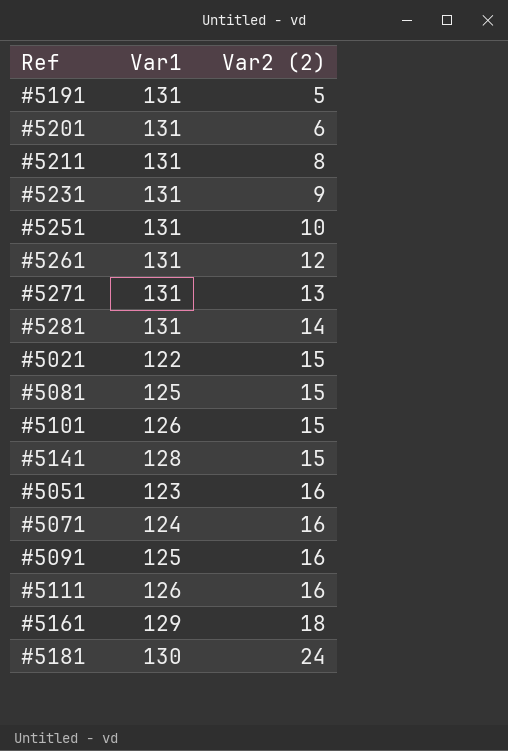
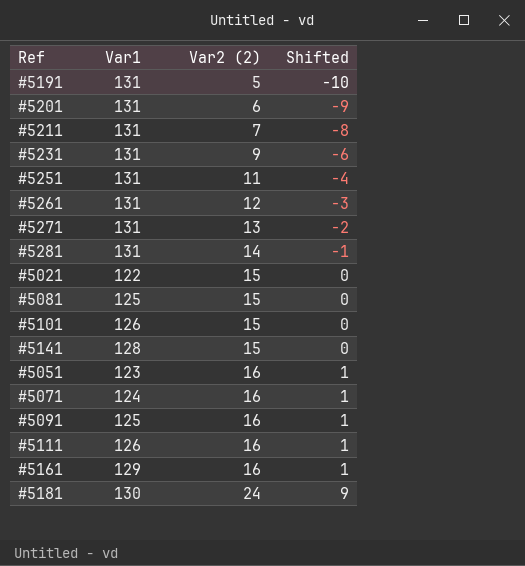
column Shifted | formula: none -> [Var2 (2)] - 15
#5211 | Var2 (2): 8 -> 7
#5251 | Var2 (2): 10 -> 11
#5161 | Var2 (2): 18 -> 16

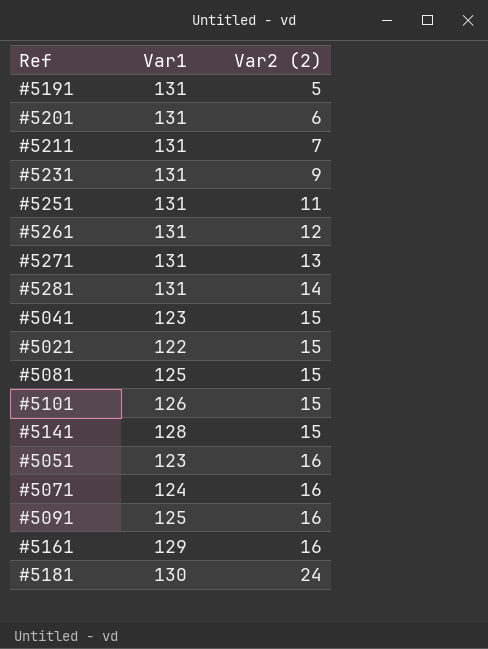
column Shifted | formula: [Var2 (2)] - 15 -> none
row #5111: 126 | 16 | 1 -> none
row #5041: none -> 123 | 15

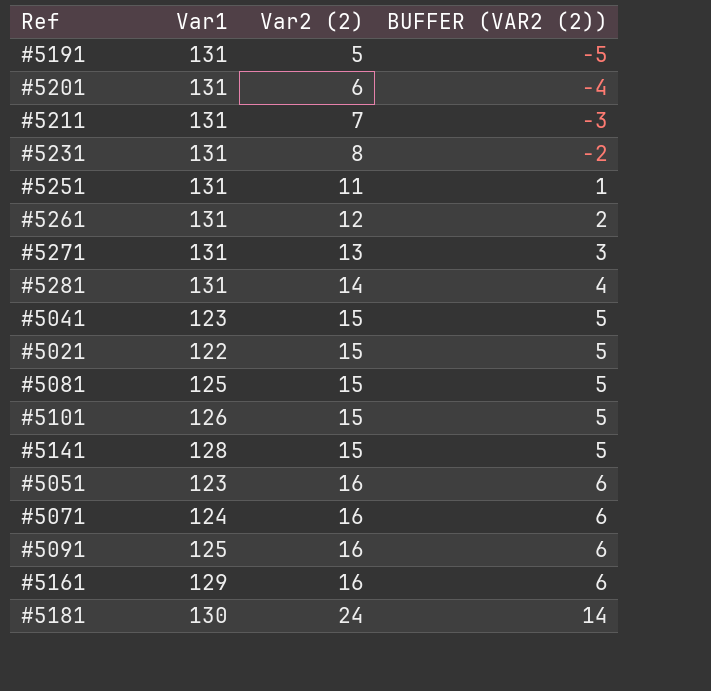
column BUFFER (VAR2 (2)) | formula: none -> [Var2 (2)] - 10
#5231 | Var2 (2): 9 -> 8

